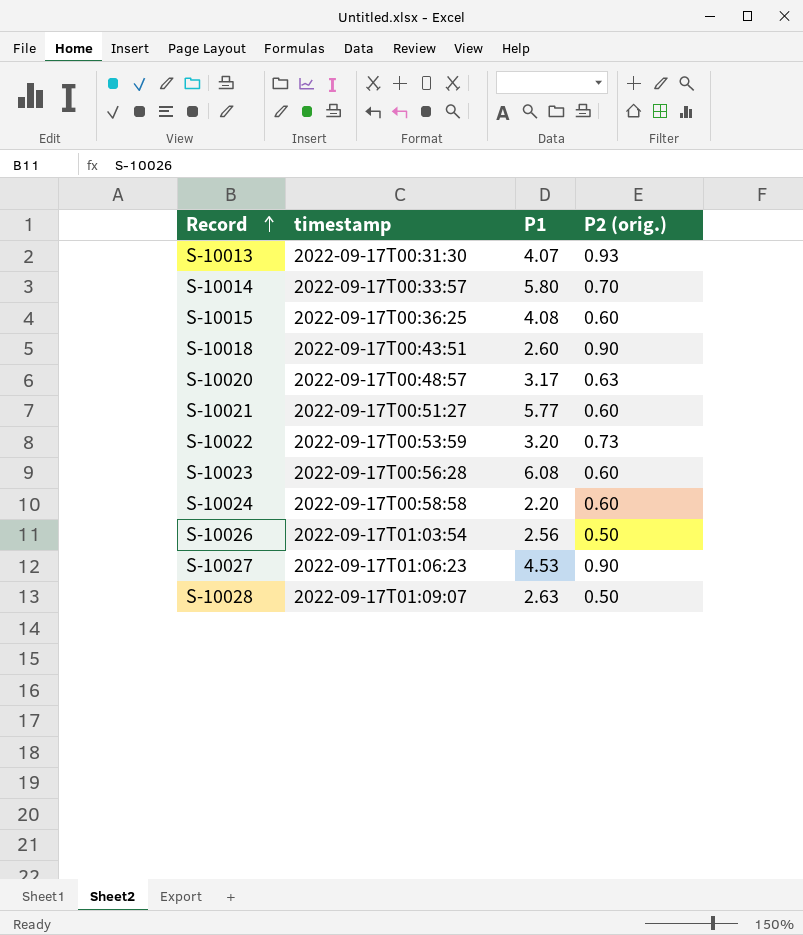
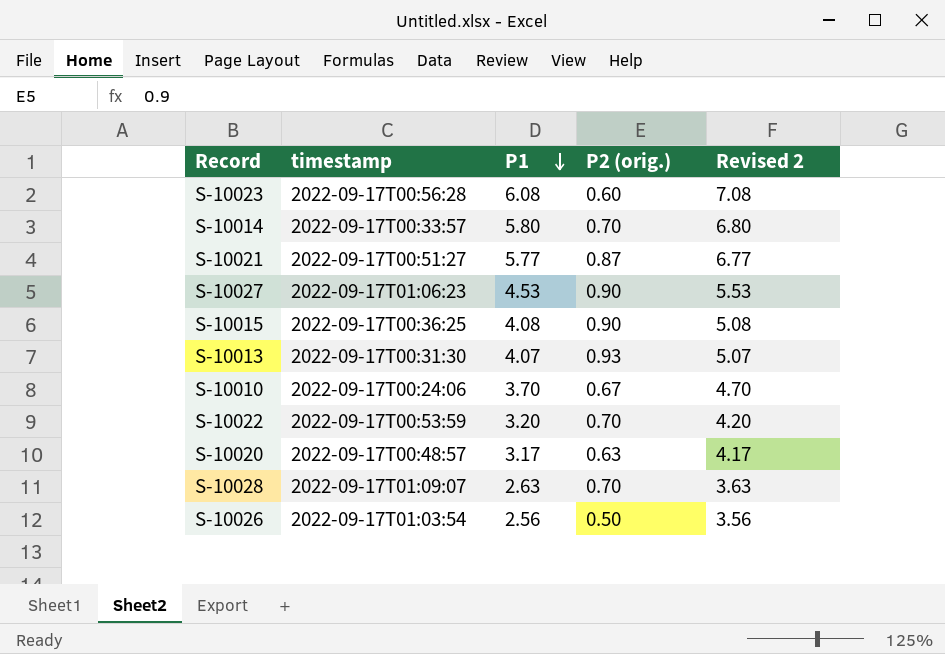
row order: Record ascending -> P1 descending
column Revised 2 | formula: none -> [P1] + 1
row S-10018: 2022-09-17T00:43:51 | 2.60 | 0.90 -> none
row S-10024: 2022-09-17T00:58:58 | 2.20 | 0.60 -> none
S-10021 | P2 (orig.): 0.60 -> 0.87
S-10015 | P2 (orig.): 0.60 -> 0.90
row S-10010: none -> 2022-09-17T00:24:06 | 3.70 | 0.67 | 4.70
S-10022 | P2 (orig.): 0.73 -> 0.70
S-10028 | P2 (orig.): 0.50 -> 0.70

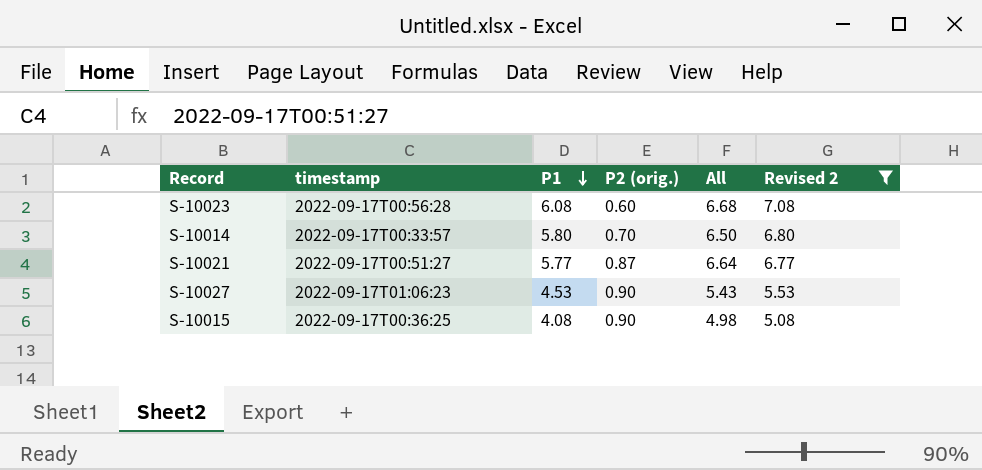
filter: none -> Revised 2 >= 5.08
column All | formula: none -> [P1] + [P2 (orig.)]

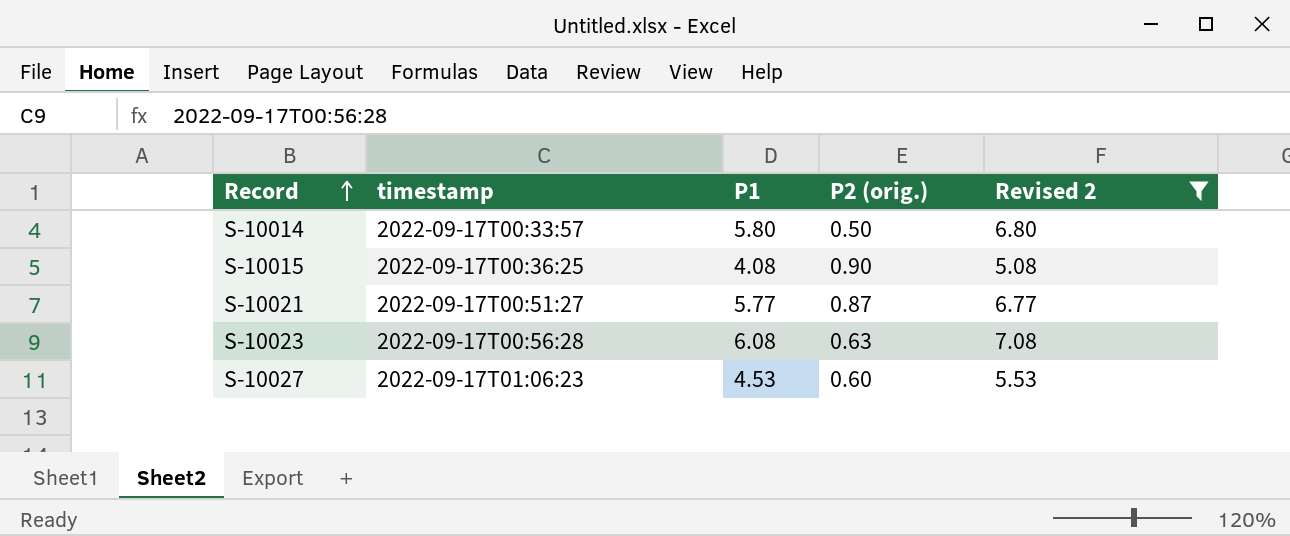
row order: P1 descending -> Record ascending
column All | formula: [P1] + [P2 (orig.)] -> none
S-10014 | P2 (orig.): 0.70 -> 0.50
S-10023 | P2 (orig.): 0.60 -> 0.63
S-10027 | P2 (orig.): 0.90 -> 0.60

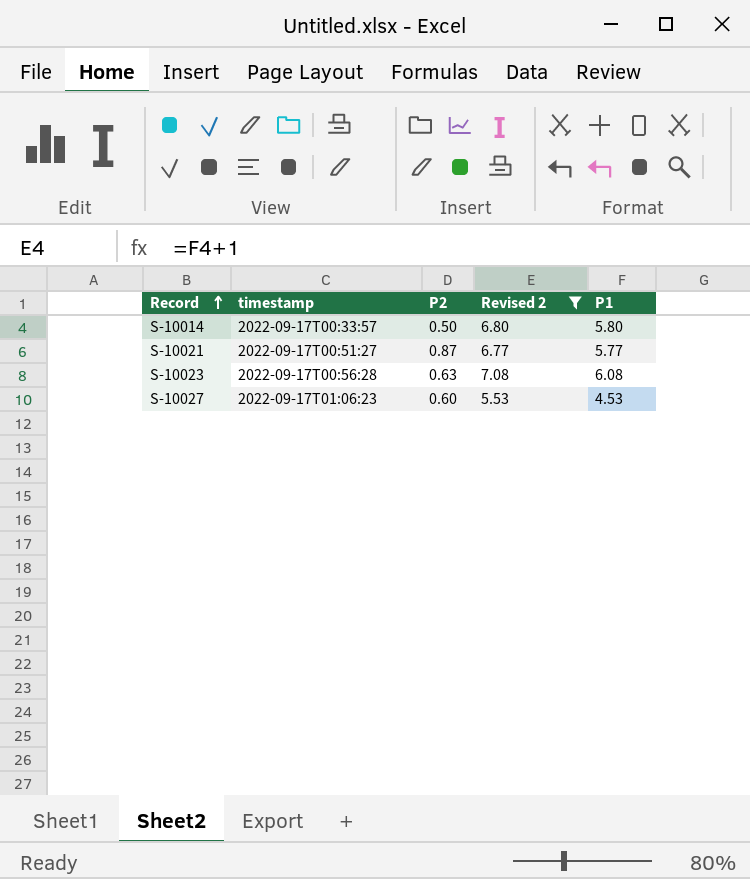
column name: P2 (orig.) -> P2
column P1 | position: 3 -> 5
row S-10015: 2022-09-17T00:36:25 | 4.08 | 0.90 | 5.08 -> none

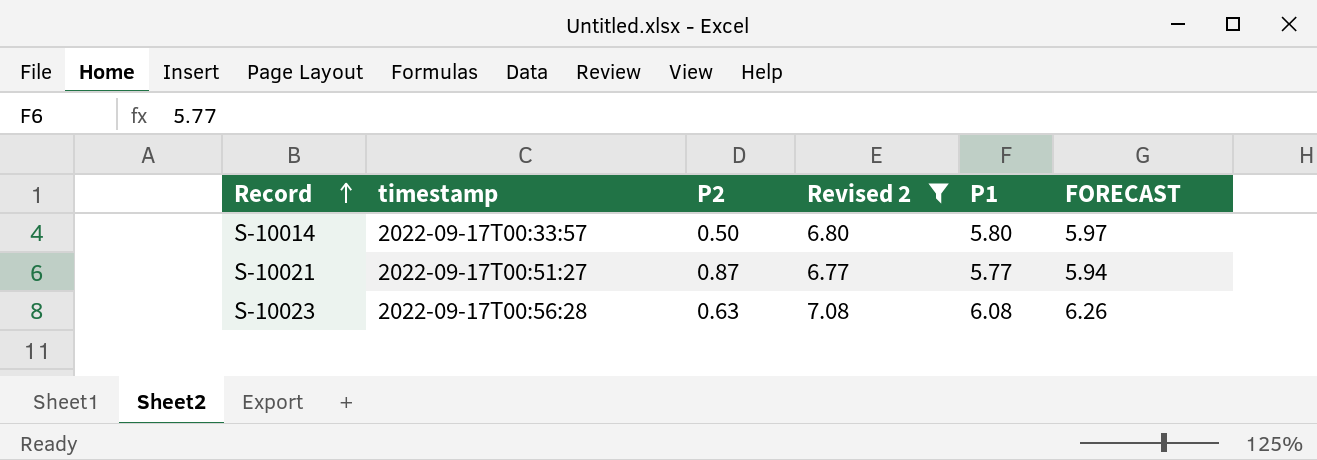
column FORECAST | formula: none -> [P1] * 1.03
row S-10027: 2022-09-17T01:06:23 | 0.60 | 5.53 | 4.53 -> none

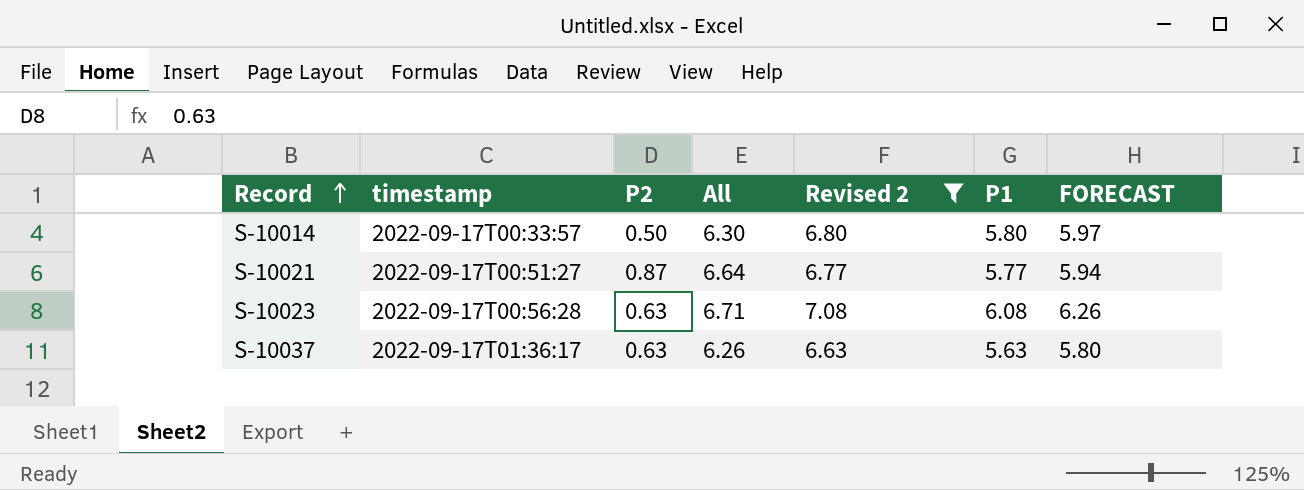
column All | formula: none -> [P2] + [P1]
row S-10037: none -> 2022-09-17T01:36:17 | 0.63 | 6.26 | 6.63 | 5.63 | 5.80

